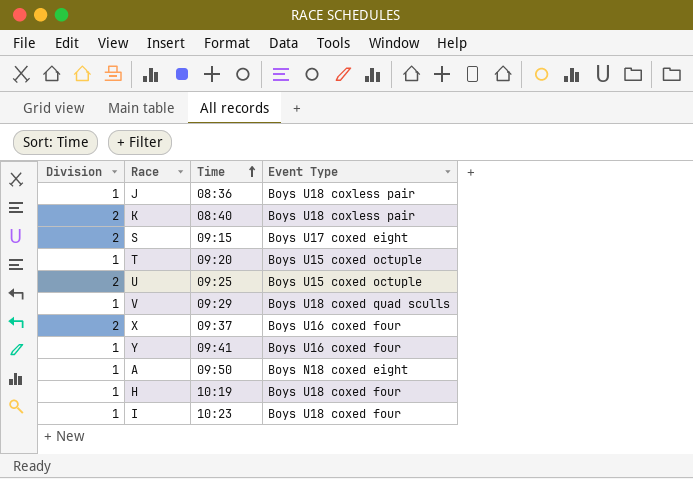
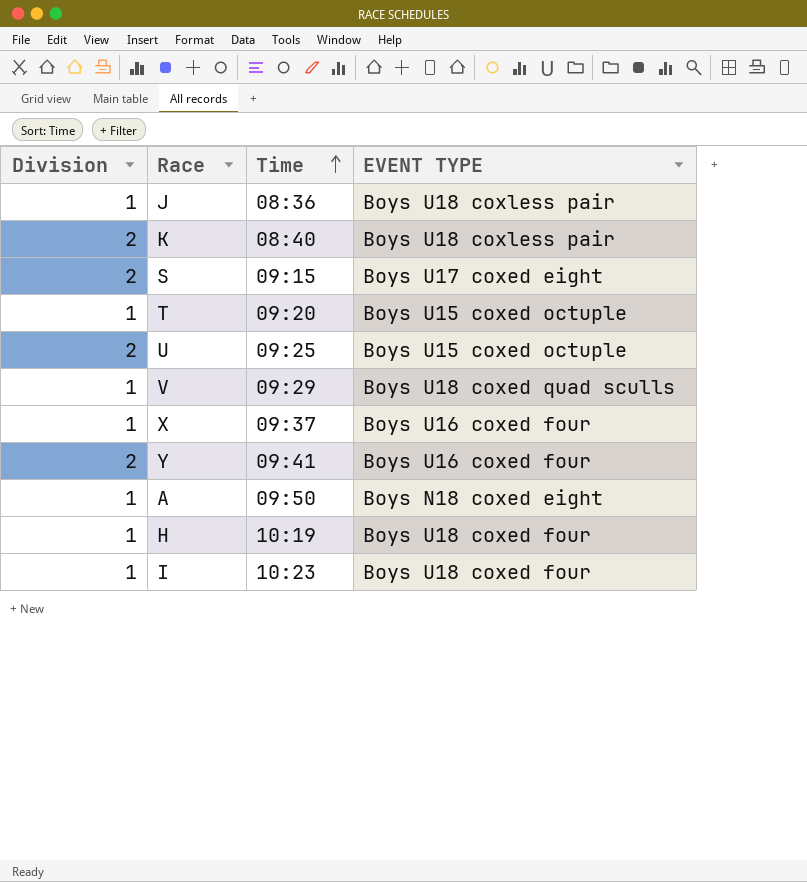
column name: Event Type -> EVENT TYPE
X | Division: 2 -> 1
Y | Division: 1 -> 2

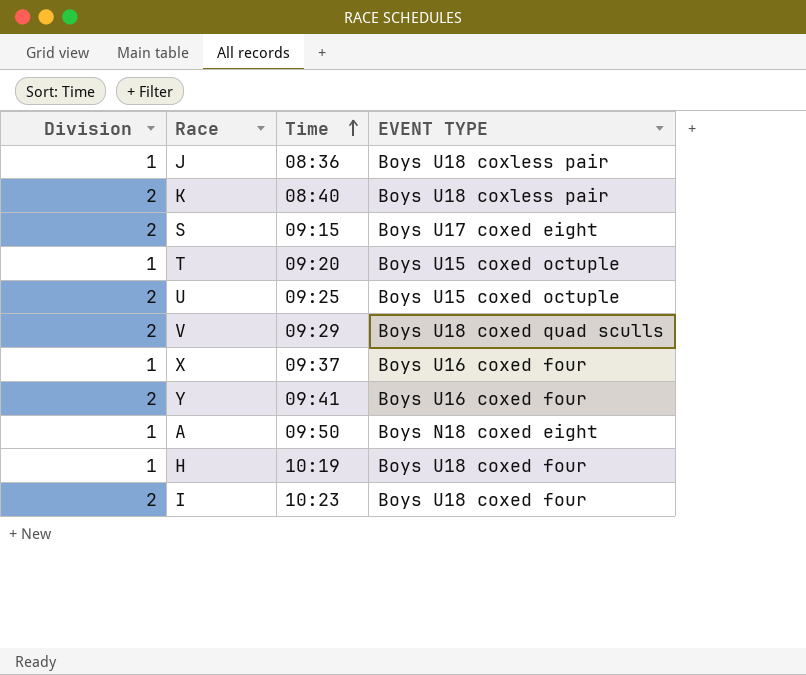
V | Division: 1 -> 2
I | Division: 1 -> 2

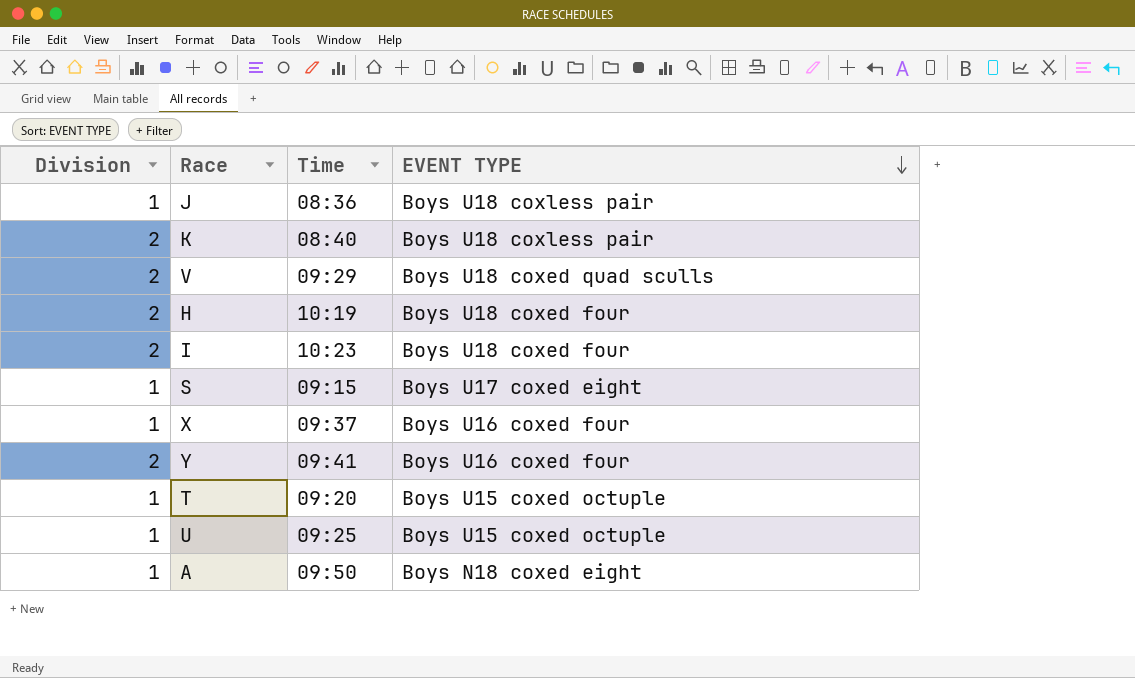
row order: Time ascending -> EVENT TYPE descending
H | Division: 1 -> 2
S | Division: 2 -> 1
U | Division: 2 -> 1

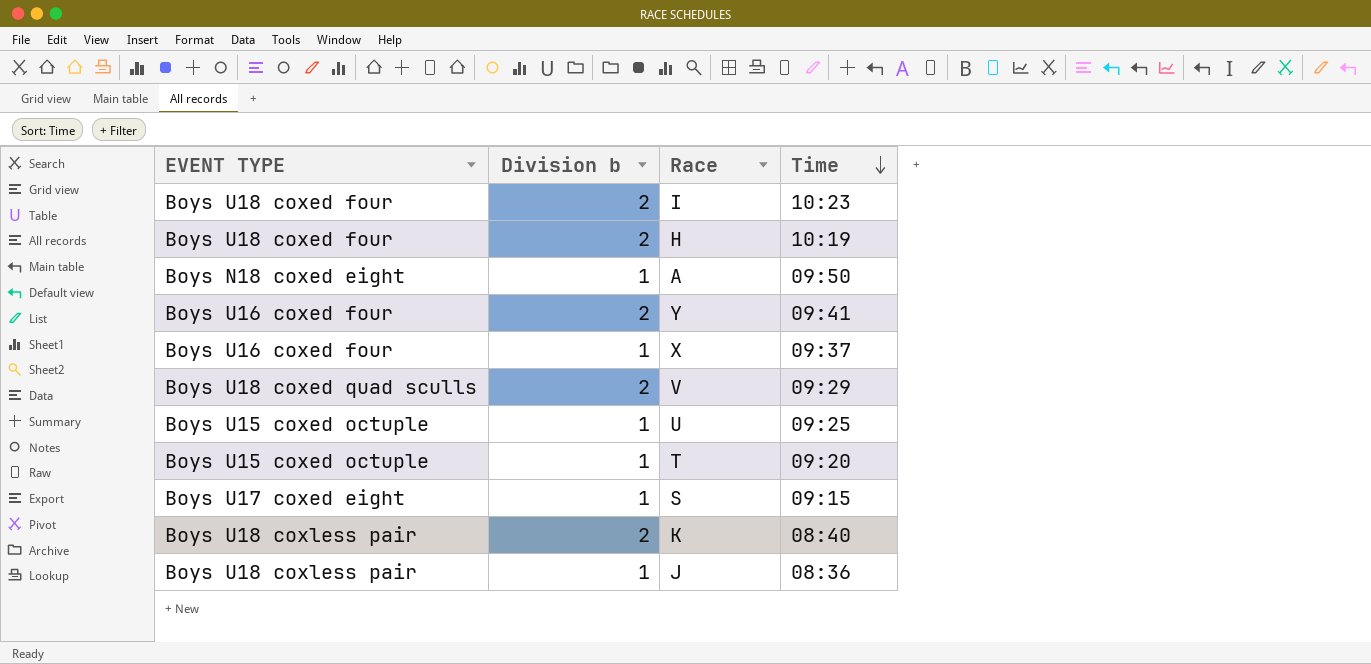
row order: EVENT TYPE descending -> Time descending
column EVENT TYPE | position: 4 -> 1
column name: Division -> Division b

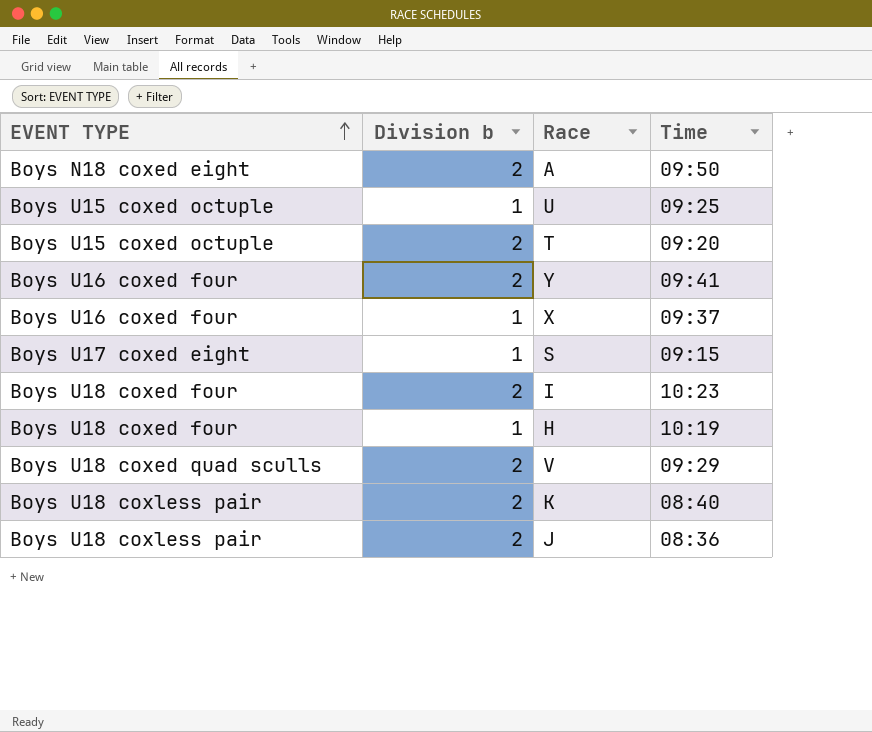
row order: Time descending -> EVENT TYPE ascending
A | Division b: 1 -> 2
T | Division b: 1 -> 2
H | Division b: 2 -> 1
J | Division b: 1 -> 2

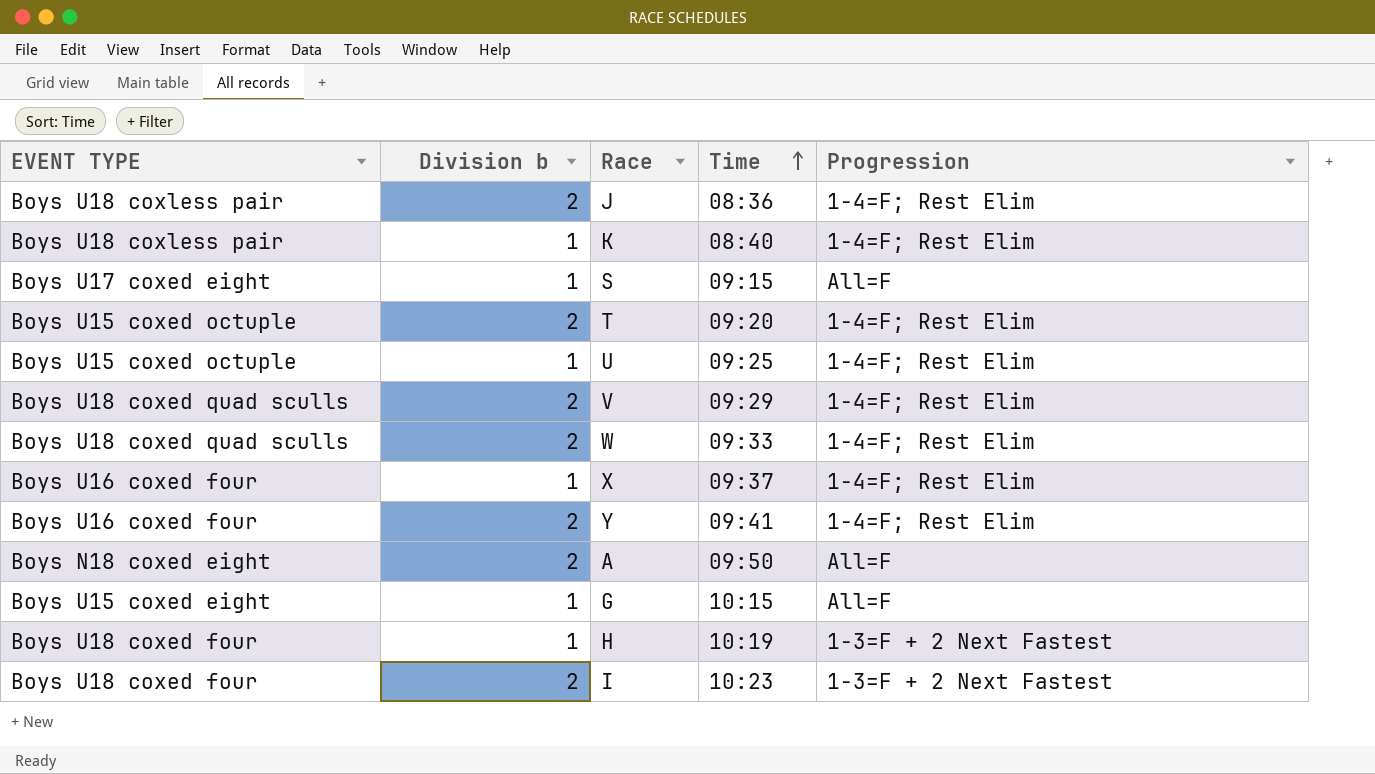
row order: EVENT TYPE ascending -> Time ascending
column Progression | position: none -> 5
K | Division b: 2 -> 1
row W: none -> Boys U18 coxed quad sculls | 2 | 09:33 | 1-4=F; Rest Elim
row G: none -> Boys U15 coxed eight | 1 | 10:15 | All=F

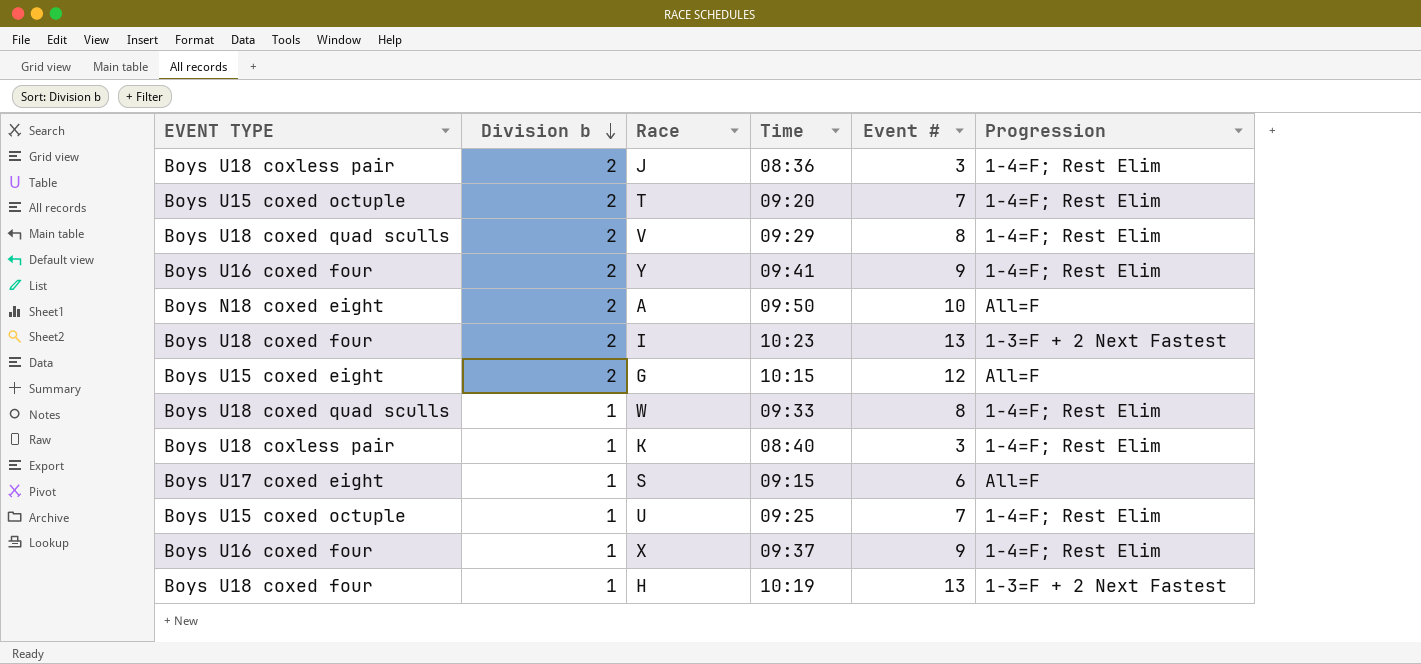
row order: Time ascending -> Division b descending
column Event # | position: none -> 5
G | Division b: 1 -> 2
W | Division b: 2 -> 1

